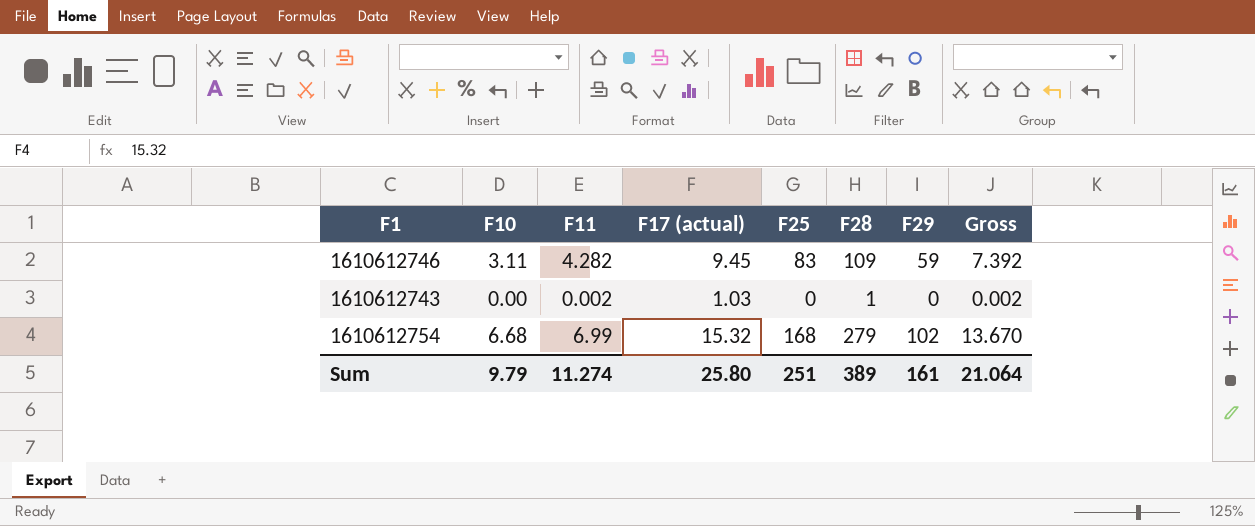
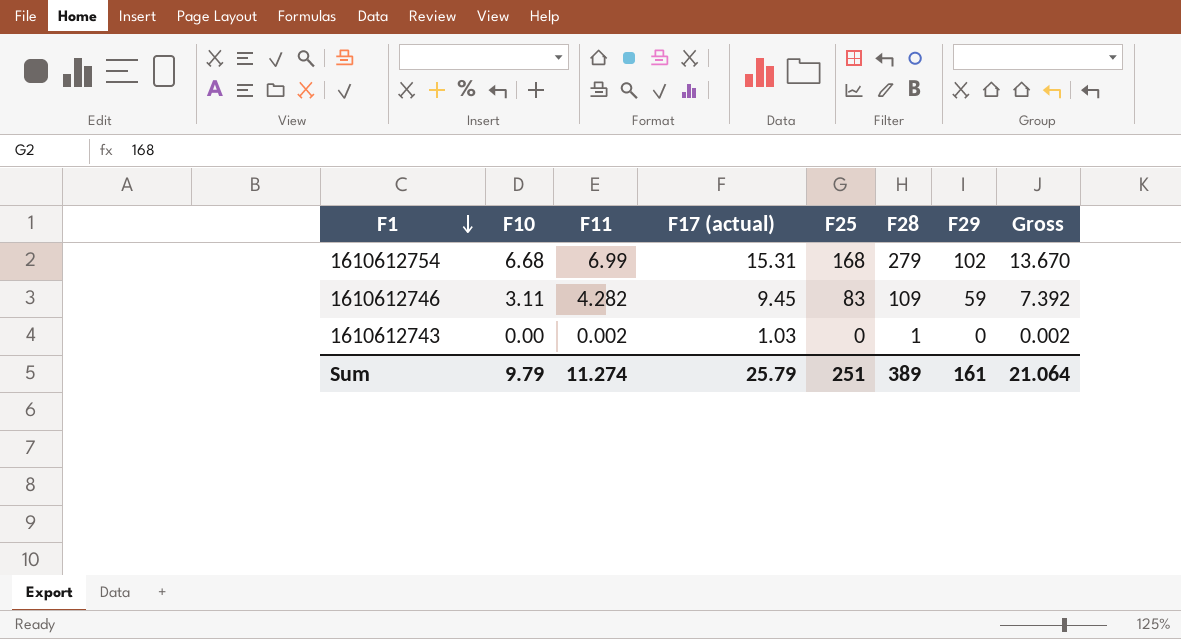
row order: none -> F1 descending
1610612754 | F17 (actual): 15.32 -> 15.31
Sum | F17 (actual): 25.80 -> 25.79

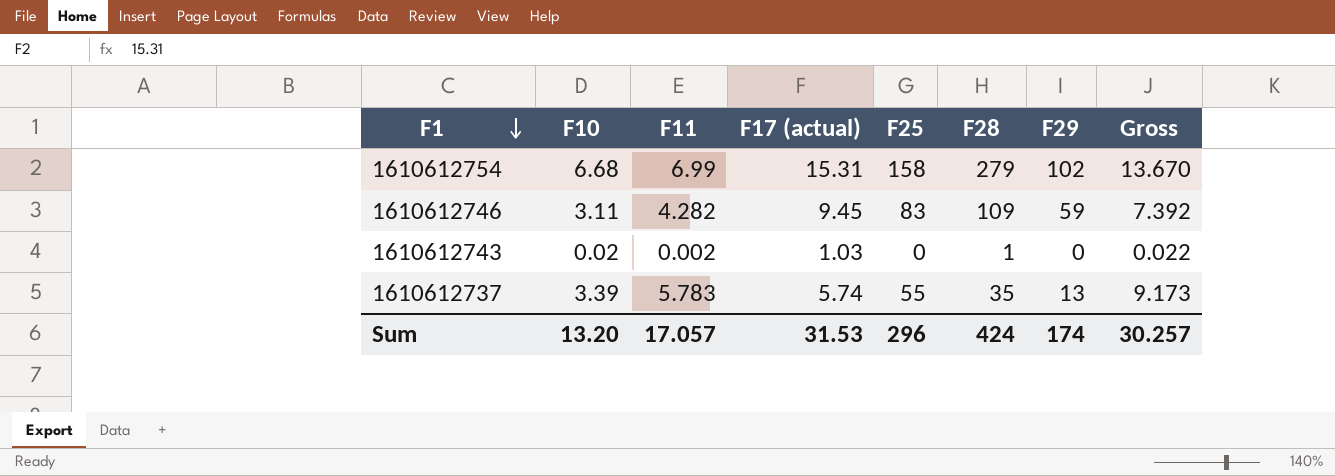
1610612754 | F25: 168 -> 158
1610612743 | F10: 0.00 -> 0.02
1610612743 | Gross: 0.002 -> 0.022
row 1610612737: none -> 3.39 | 5.783 | 5.74 | 55 | 35 | 13 | 9.173
Sum | F10: 9.79 -> 13.20
Sum | F11: 11.274 -> 17.057
Sum | F17 (actual): 25.79 -> 31.53
Sum | F25: 251 -> 296
Sum | F28: 389 -> 424
Sum | F29: 161 -> 174
Sum | Gross: 21.064 -> 30.257

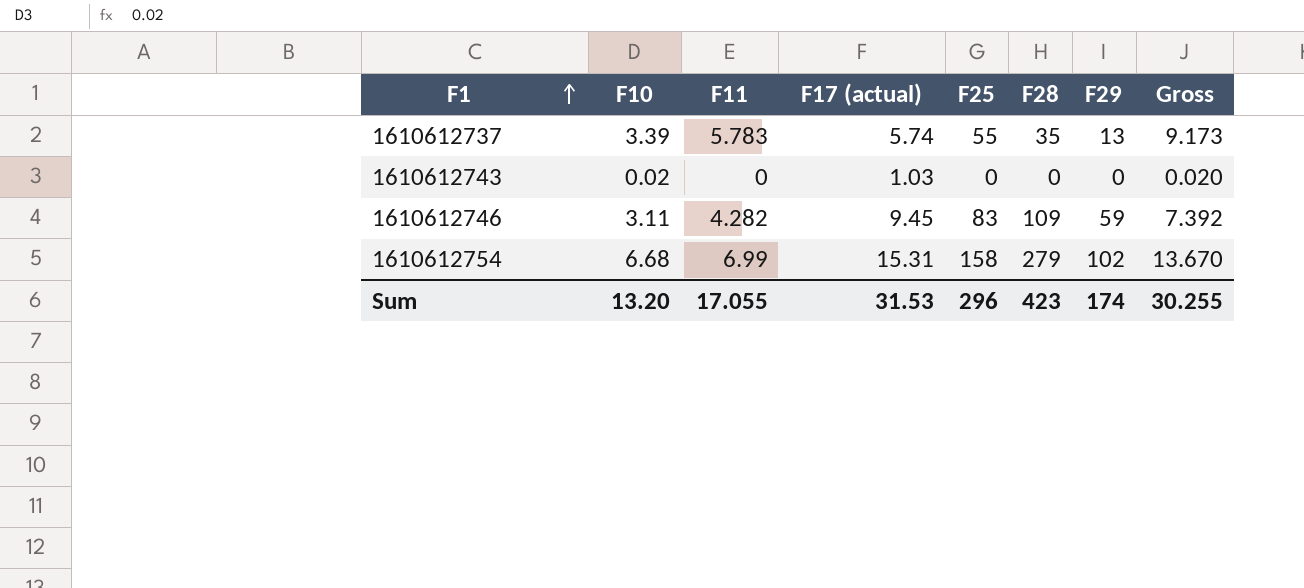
row order: F1 descending -> F1 ascending
1610612743 | F11: 0.002 -> 0
1610612743 | F28: 1 -> 0
1610612743 | Gross: 0.022 -> 0.020
Sum | F11: 17.057 -> 17.055
Sum | F28: 424 -> 423
Sum | Gross: 30.257 -> 30.255

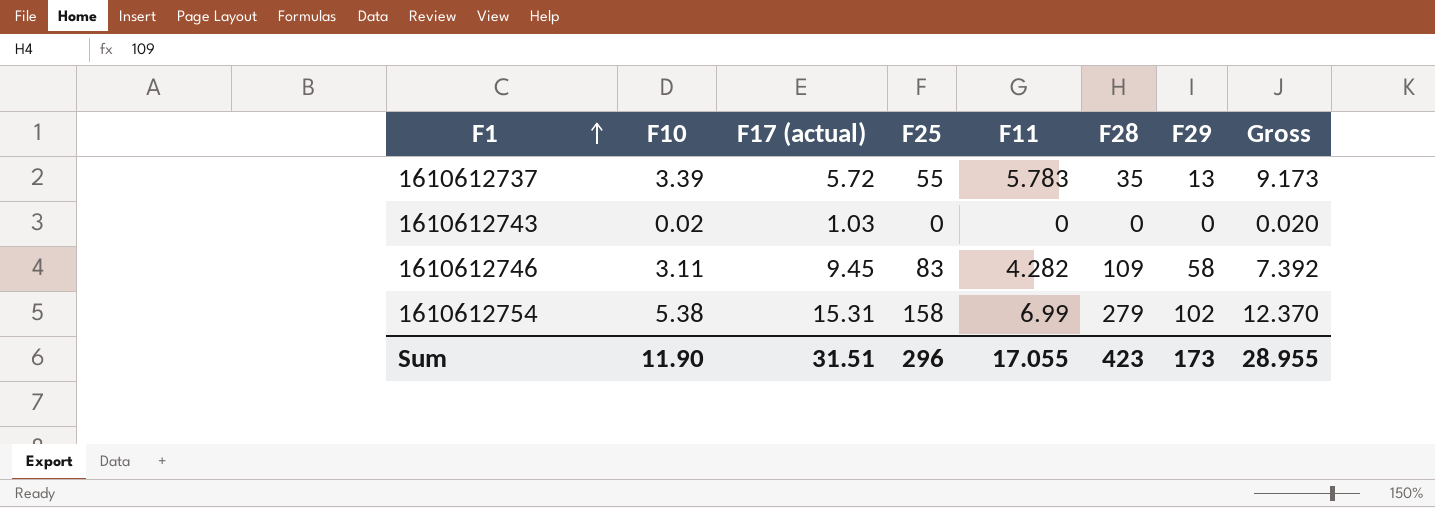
column F11 | position: 3 -> 5
1610612737 | F17 (actual): 5.74 -> 5.72
1610612746 | F29: 59 -> 58
1610612754 | F10: 6.68 -> 5.38
1610612754 | Gross: 13.670 -> 12.370
Sum | F10: 13.20 -> 11.90
Sum | F17 (actual): 31.53 -> 31.51
Sum | F29: 174 -> 173
Sum | Gross: 30.255 -> 28.955

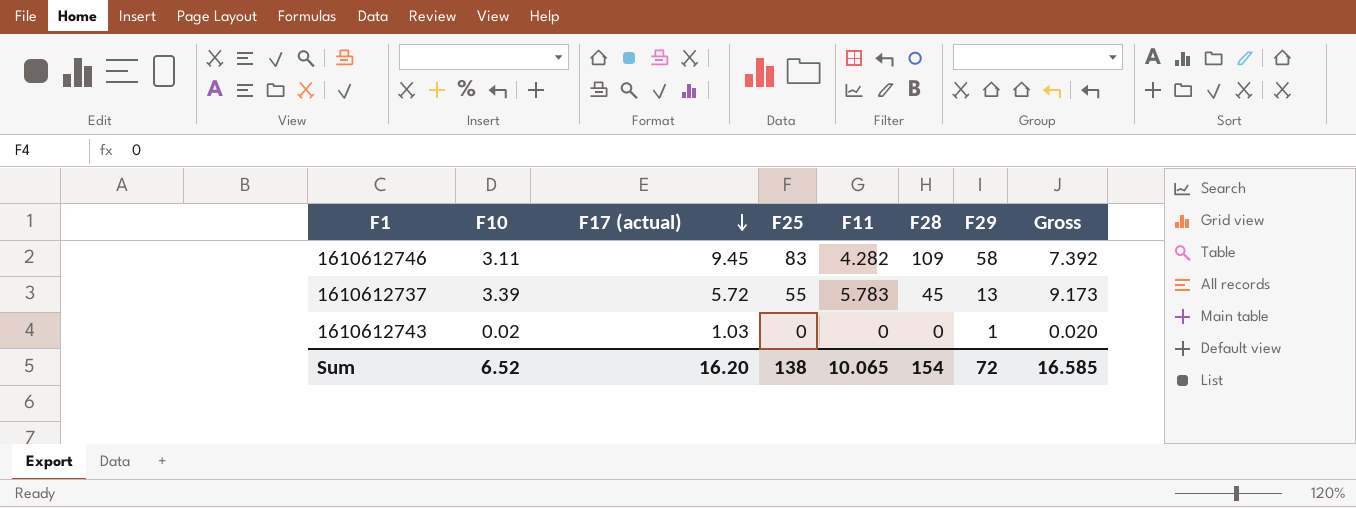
row order: F1 ascending -> F17 (actual) descending
row 1610612754: 5.38 | 15.31 | 158 | 6.99 | 279 | 102 | 12.370 -> none
1610612737 | F28: 35 -> 45
1610612743 | F29: 0 -> 1
Sum | F10: 11.90 -> 6.52
Sum | F17 (actual): 31.51 -> 16.20
Sum | F25: 296 -> 138
Sum | F11: 17.055 -> 10.065
Sum | F28: 423 -> 154
Sum | F29: 173 -> 72
Sum | Gross: 28.955 -> 16.585

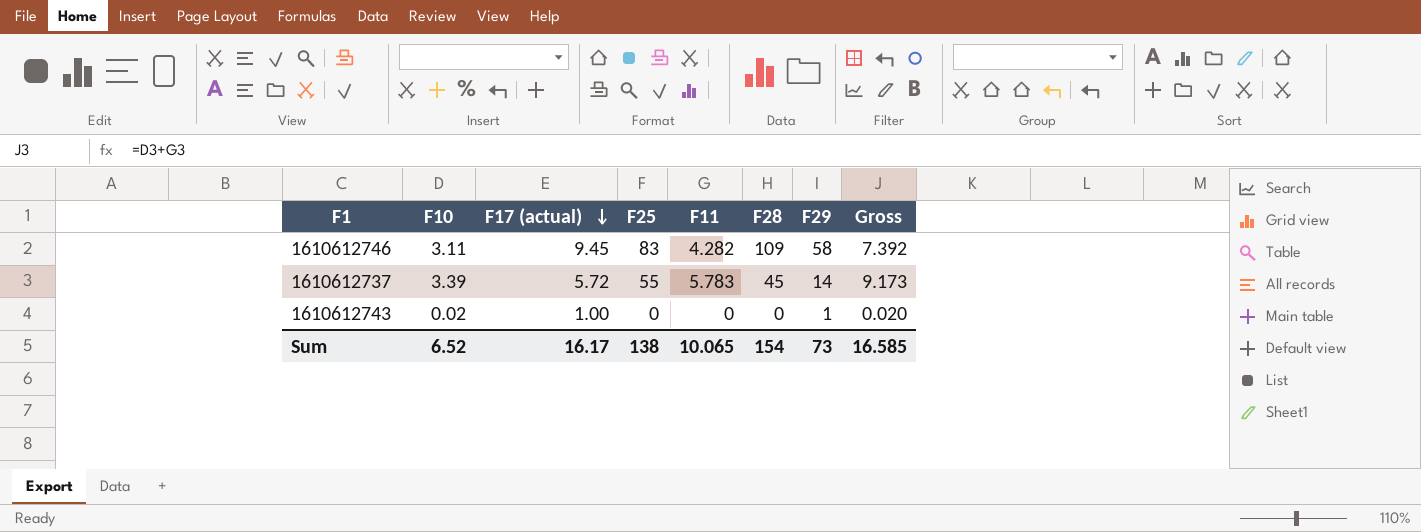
1610612737 | F29: 13 -> 14
1610612743 | F17 (actual): 1.03 -> 1.00
Sum | F17 (actual): 16.20 -> 16.17
Sum | F29: 72 -> 73

